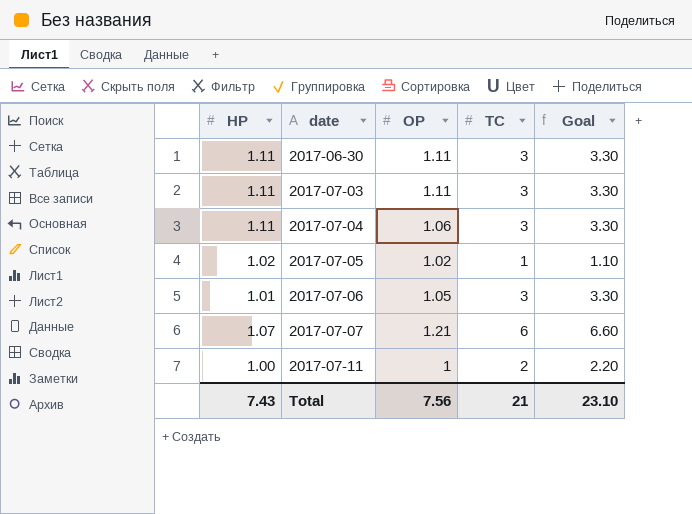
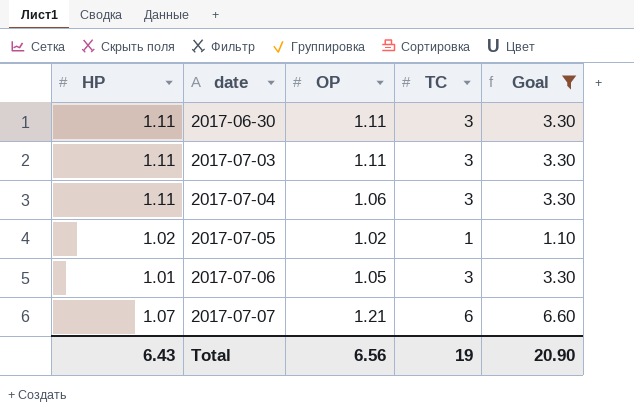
filter: none -> Goal != 2.20
Total | HP: 7.43 -> 6.43
Total | OP: 7.56 -> 6.56
Total | TC: 21 -> 19
Total | Goal: 23.10 -> 20.90

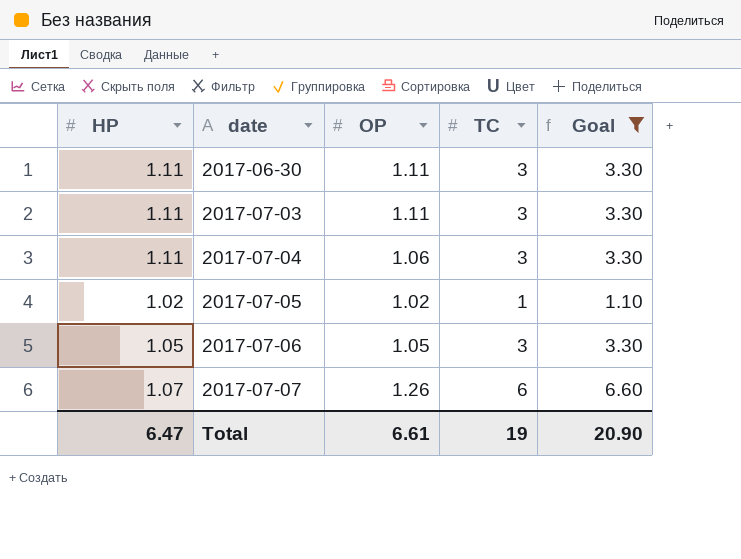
2017-07-06 | HP: 1.01 -> 1.05
2017-07-07 | OP: 1.21 -> 1.26
Total | HP: 6.43 -> 6.47
Total | OP: 6.56 -> 6.61

